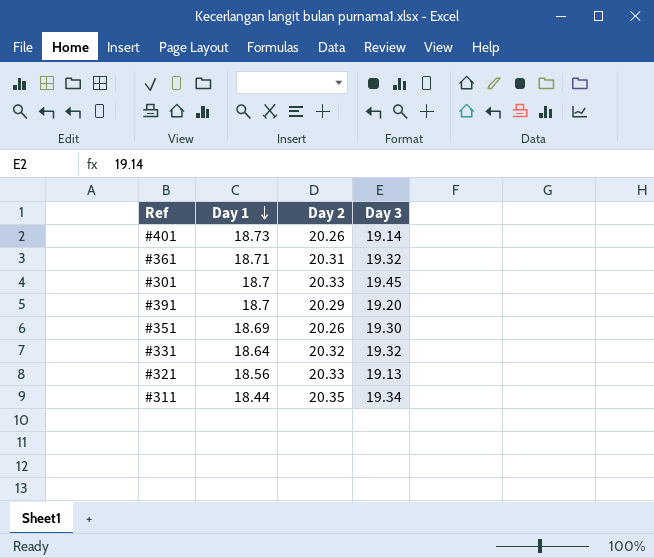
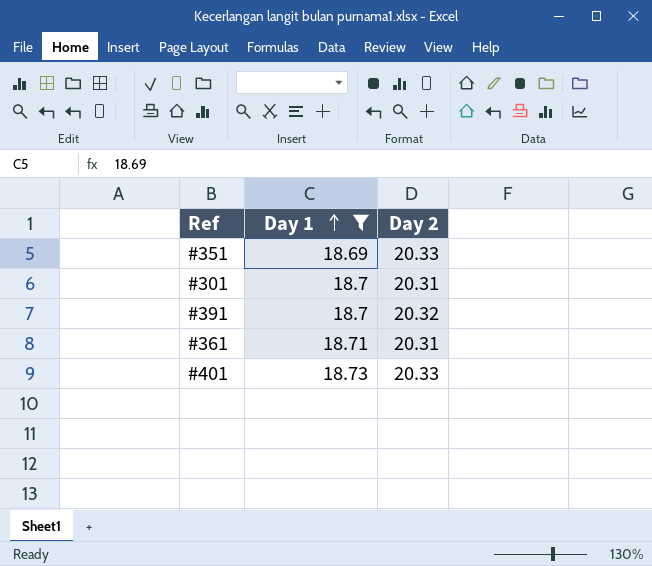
filter: none -> Day 1 >= 18.69
row order: Day 1 descending -> Day 1 ascending
column Day 3 | position: 4 -> none
#351 | Day 2: 20.26 -> 20.33
#301 | Day 2: 20.33 -> 20.31
#391 | Day 2: 20.29 -> 20.32
#401 | Day 2: 20.26 -> 20.33

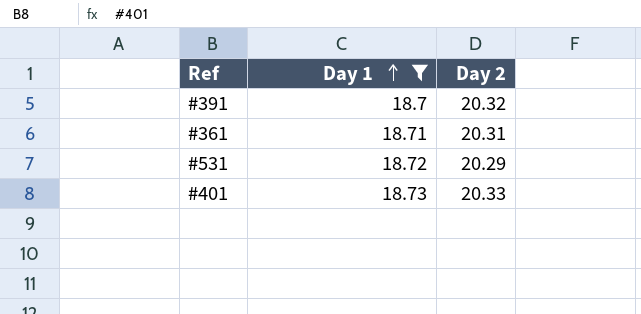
row #351: 18.69 | 20.33 -> none
row #301: 18.7 | 20.31 -> none
row #531: none -> 18.72 | 20.29

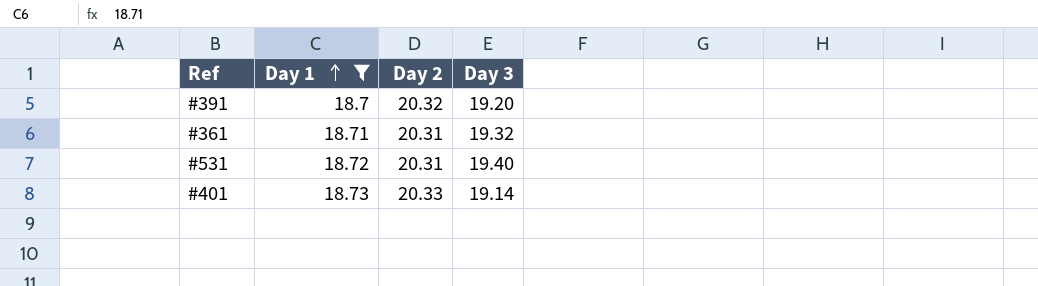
column Day 3 | position: none -> 4
#531 | Day 2: 20.29 -> 20.31

